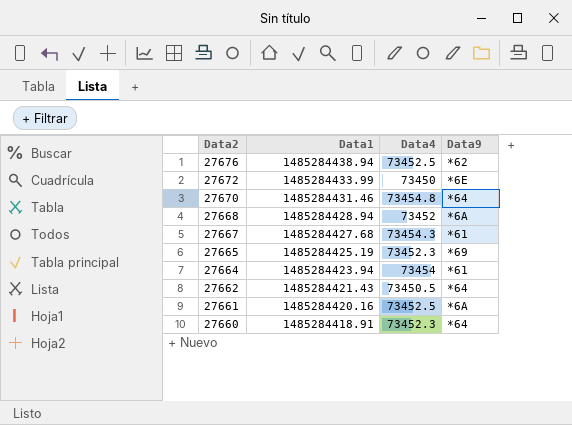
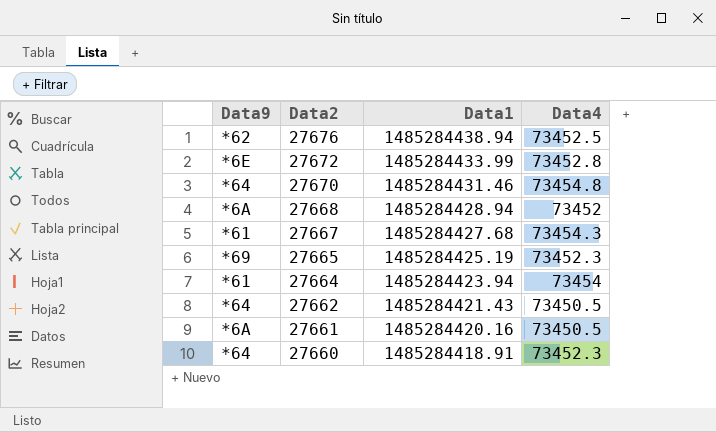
column Data9 | position: 4 -> 1
27672 | Data4: 73450 -> 73452.8
27661 | Data4: 73452.5 -> 73450.5

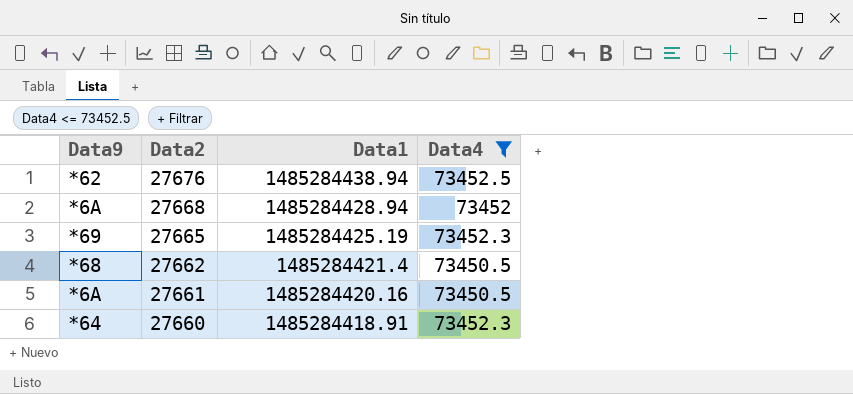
filter: none -> Data4 <= 73452.5
27662 | Data9: *64 -> *68
27662 | Data1: 1485284421.43 -> 1485284421.4

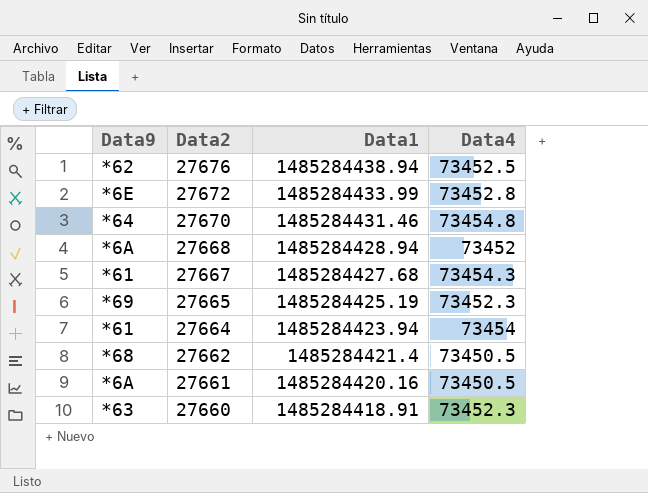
filter: Data4 <= 73452.5 -> none
27660 | Data9: *64 -> *63

